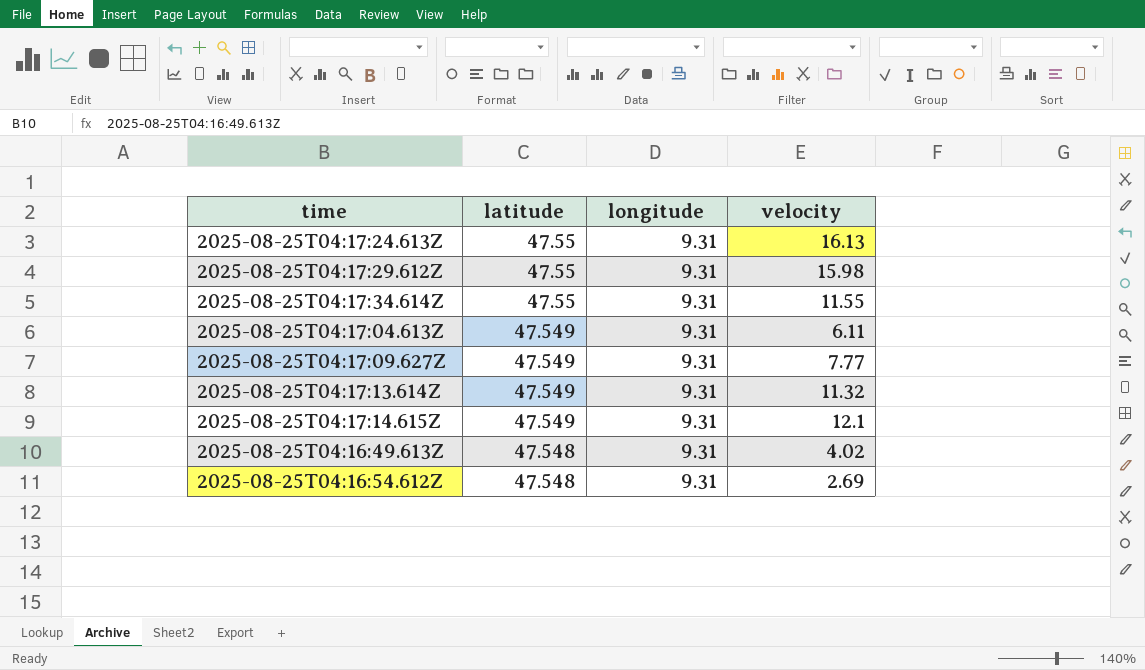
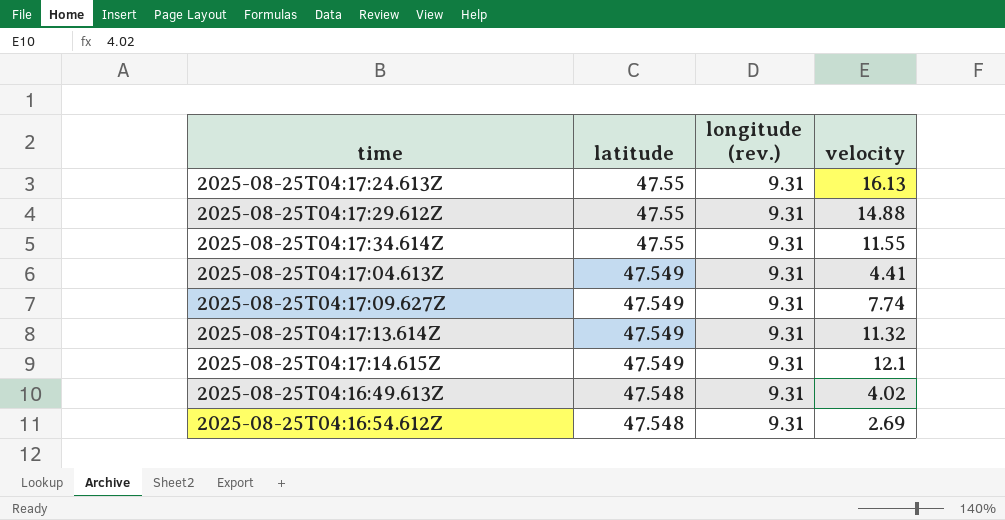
column name: longitude -> longitude (rev.)
2025-08-25T04:17:29.612Z | velocity: 15.98 -> 14.88
2025-08-25T04:17:04.613Z | velocity: 6.11 -> 4.41
2025-08-25T04:17:09.627Z | velocity: 7.77 -> 7.74

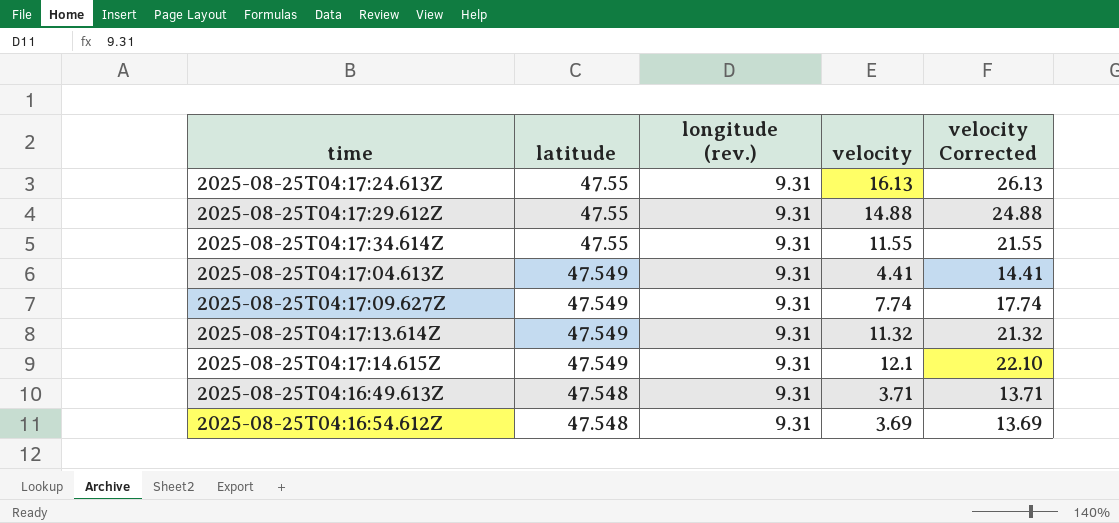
column velocity Corrected | formula: none -> [velocity] + 10
2025-08-25T04:16:49.613Z | velocity: 4.02 -> 3.71
2025-08-25T04:16:54.612Z | velocity: 2.69 -> 3.69

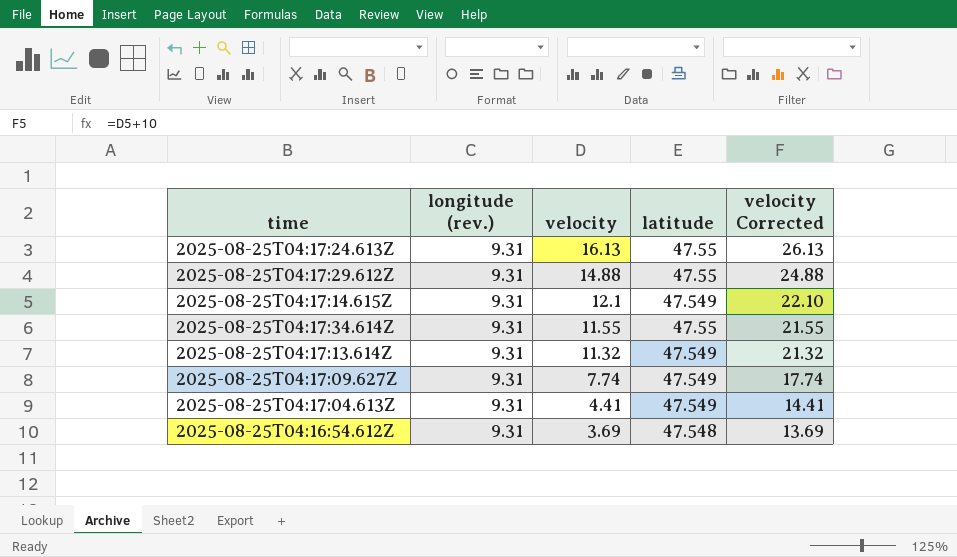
row order: latitude descending -> velocity descending
column latitude | position: 2 -> 4
row 2025-08-25T04:16:49.613Z: 47.548 | 9.31 | 3.71 | 13.71 -> none

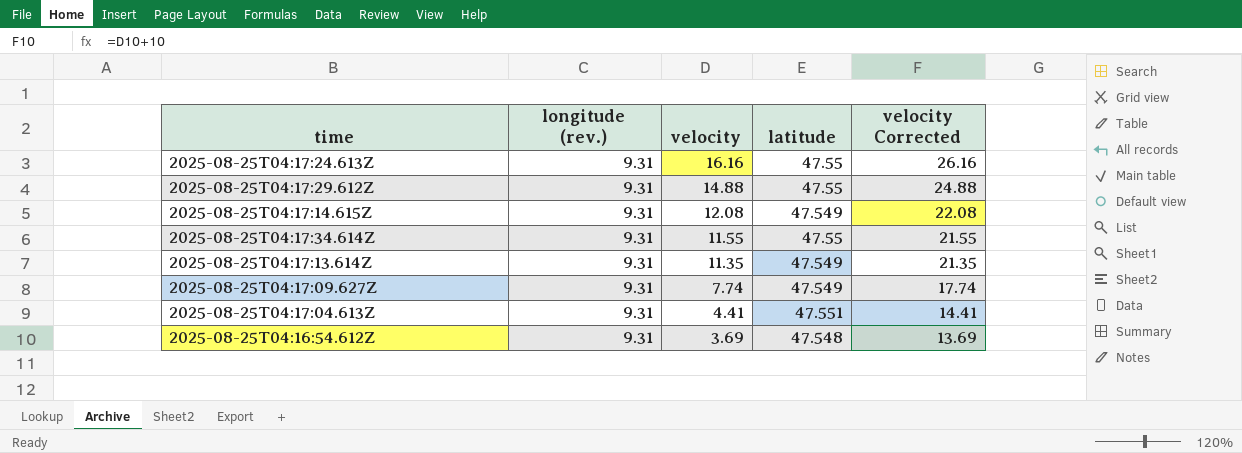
2025-08-25T04:17:24.613Z | velocity: 16.13 -> 16.16
2025-08-25T04:17:24.613Z | velocity Corrected: 26.13 -> 26.16
2025-08-25T04:17:14.615Z | velocity: 12.1 -> 12.08
2025-08-25T04:17:14.615Z | velocity Corrected: 22.10 -> 22.08
2025-08-25T04:17:13.614Z | velocity: 11.32 -> 11.35
2025-08-25T04:17:13.614Z | velocity Corrected: 21.32 -> 21.35
2025-08-25T04:17:04.613Z | latitude: 47.549 -> 47.551

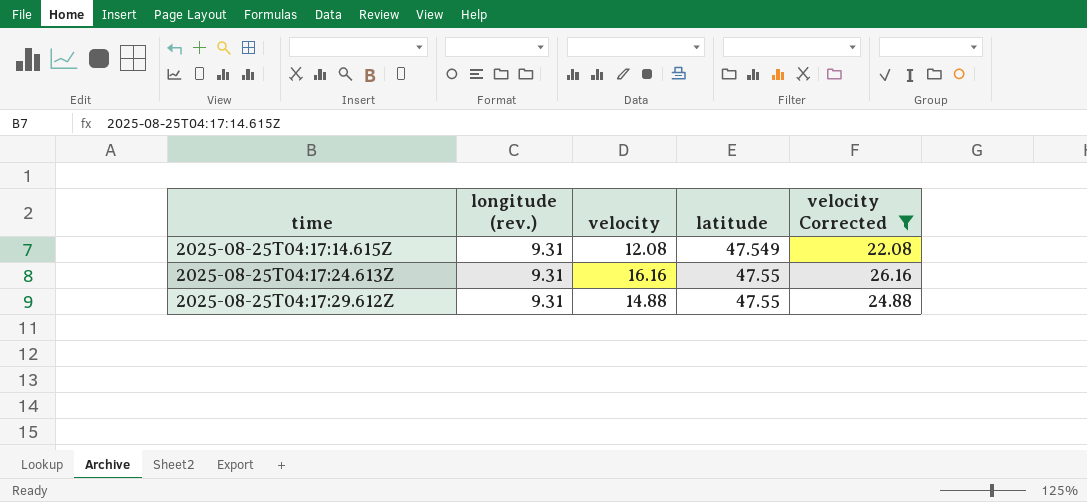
filter: none -> velocity Corrected >= 22.08
row order: velocity descending -> time ascending

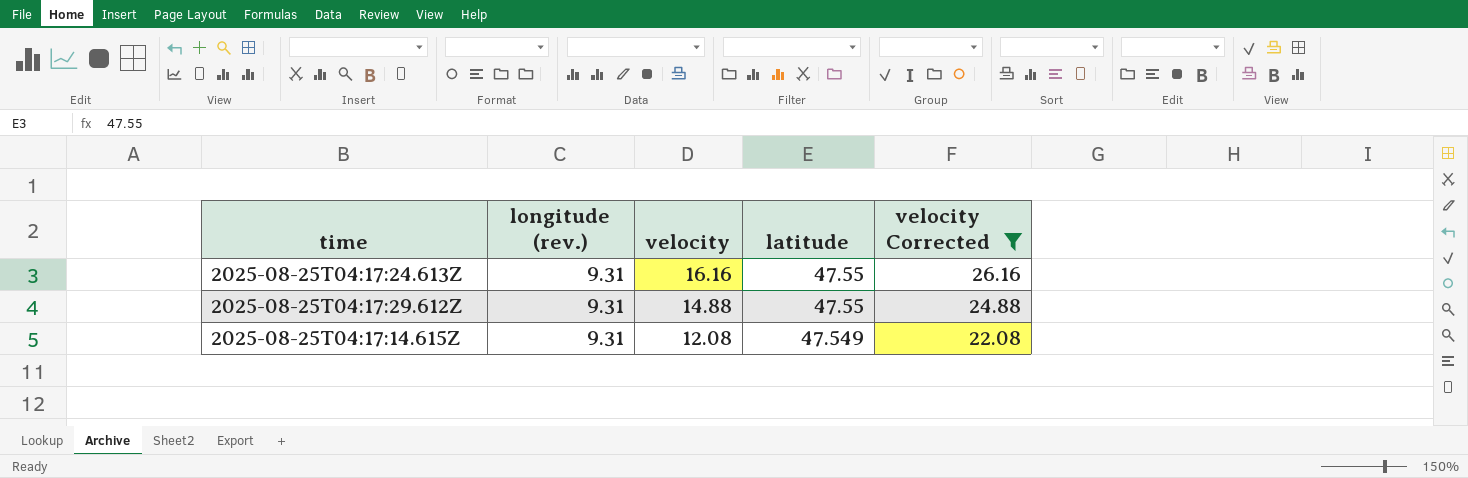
row order: time ascending -> velocity descending

